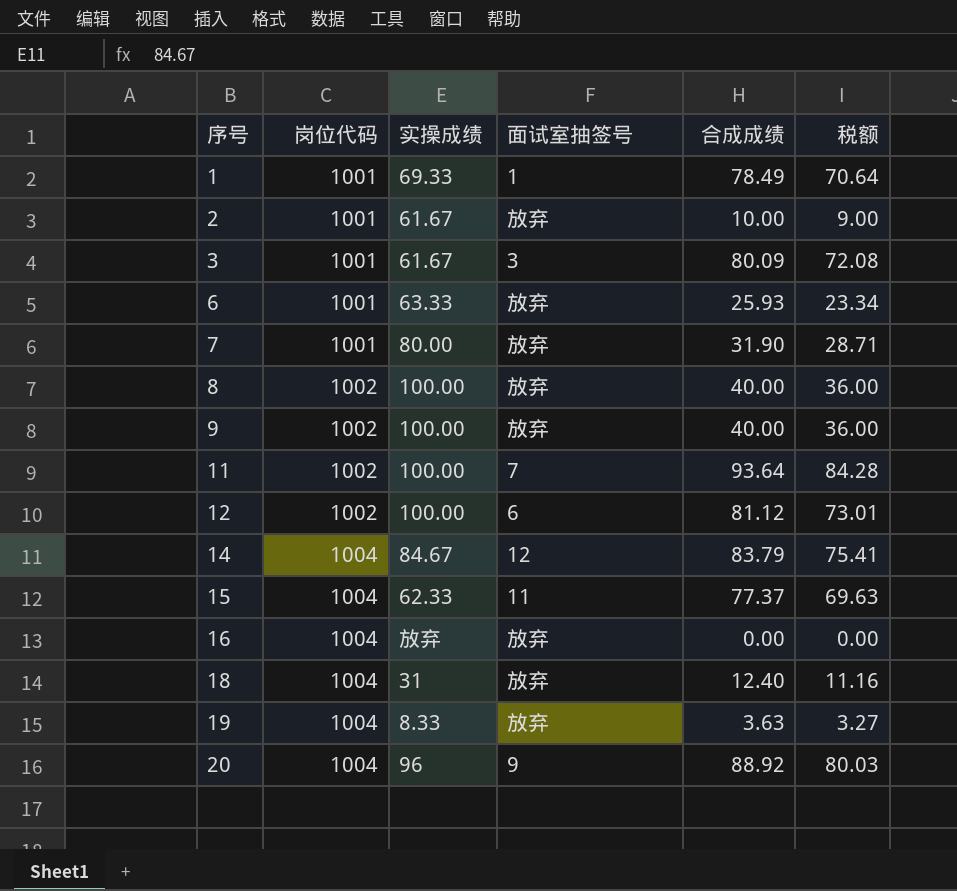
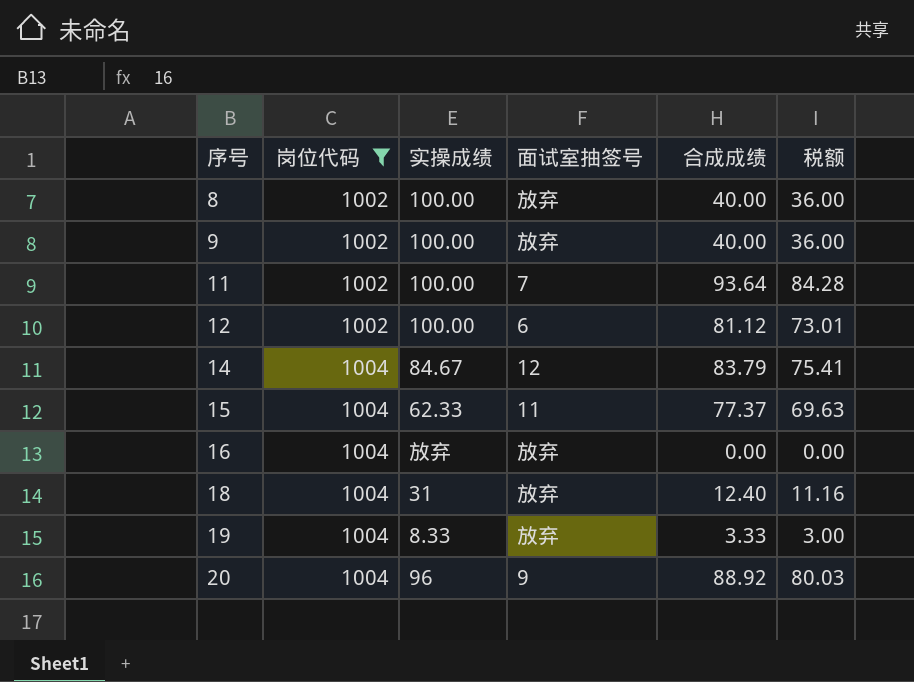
filter: none -> 岗位代码 != 1001
19 | 合成成绩: 3.63 -> 3.33
19 | 税额: 3.27 -> 3.00

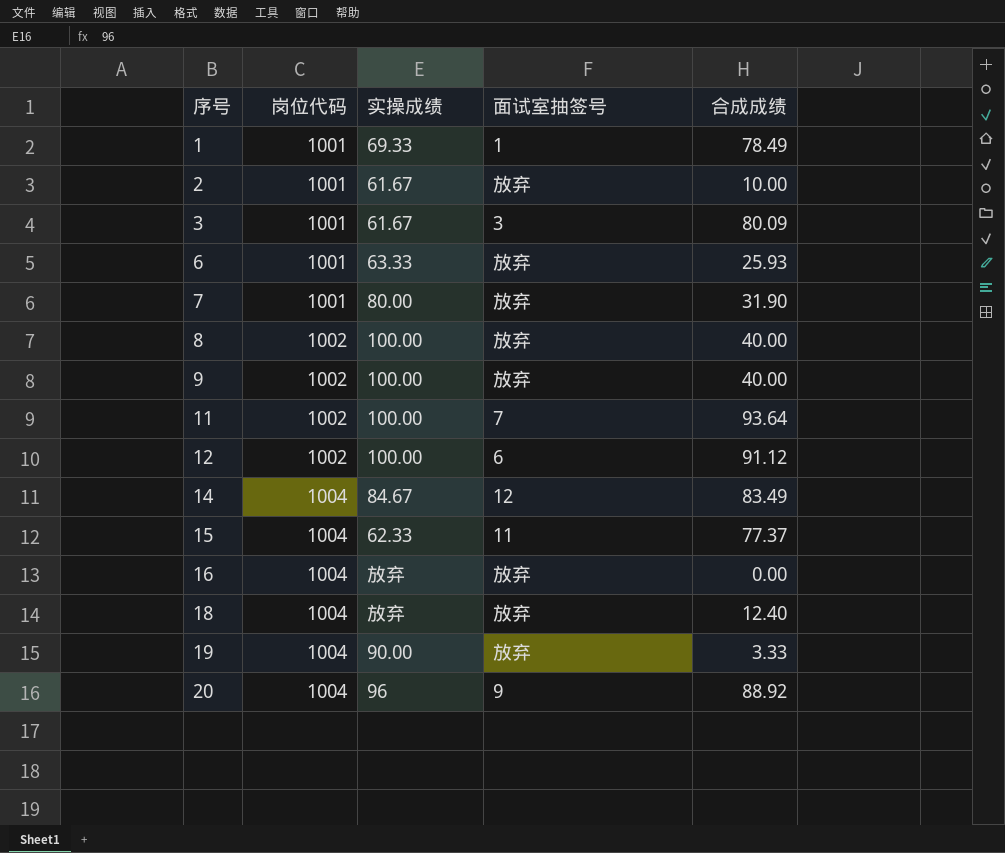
filter: 岗位代码 != 1001 -> none
column 税额 | formula: [合成成绩] * 0.9 -> none
12 | 合成成绩: 81.12 -> 91.12
14 | 合成成绩: 83.79 -> 83.49
18 | 实操成绩: 31 -> 放弃
19 | 实操成绩: 8.33 -> 90.00

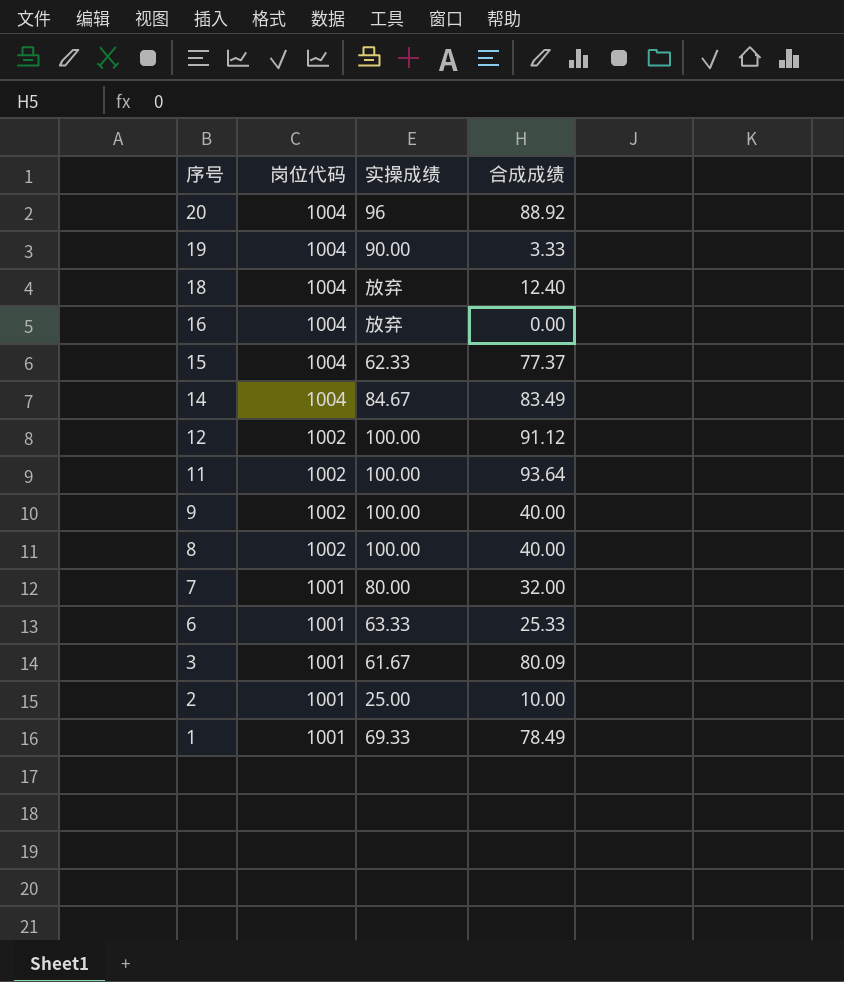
row order: 序号 ascending -> 序号 descending
column 面试室抽签号 | position: 4 -> none
7 | 合成成绩: 31.90 -> 32.00
6 | 合成成绩: 25.93 -> 25.33
2 | 实操成绩: 61.67 -> 25.00

